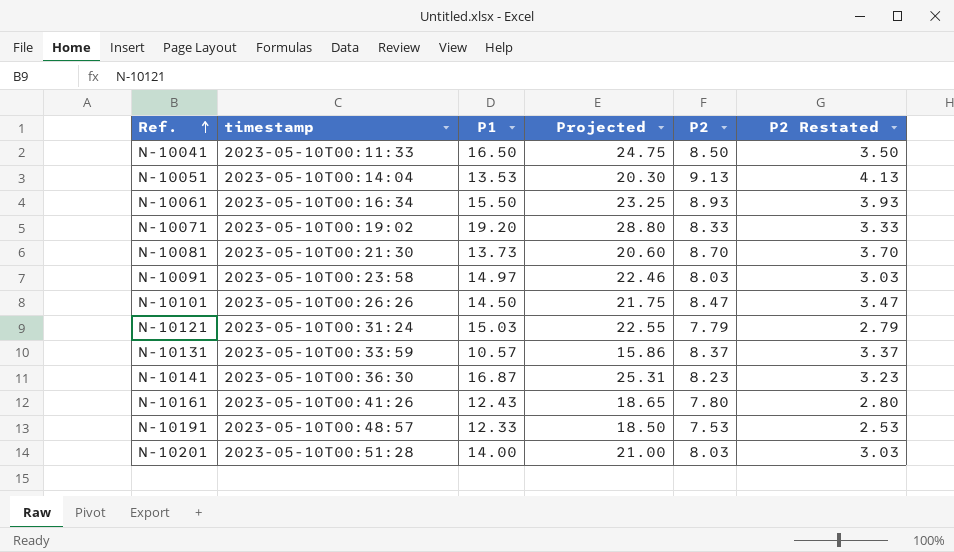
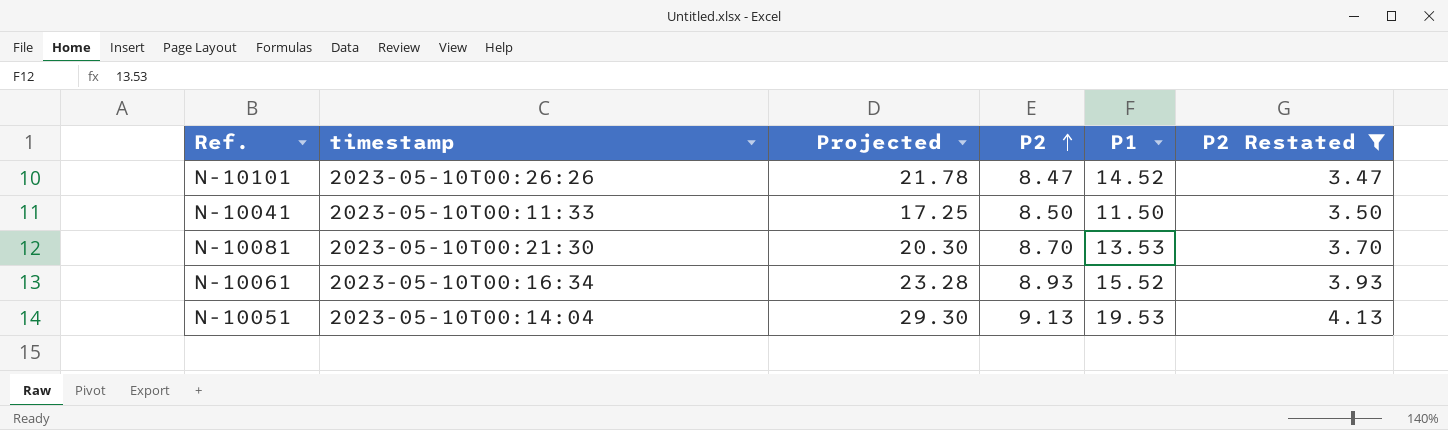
filter: none -> P2 Restated >= 3.47
row order: Ref. ascending -> P2 ascending
column P1 | position: 3 -> 5
N-10101 | Projected: 21.75 -> 21.78
N-10101 | P1: 14.50 -> 14.52
N-10041 | Projected: 24.75 -> 17.25
N-10041 | P1: 16.50 -> 11.50
N-10081 | Projected: 20.60 -> 20.30
N-10081 | P1: 13.73 -> 13.53
N-10061 | Projected: 23.25 -> 23.28
N-10061 | P1: 15.50 -> 15.52
N-10051 | Projected: 20.30 -> 29.30
N-10051 | P1: 13.53 -> 19.53

